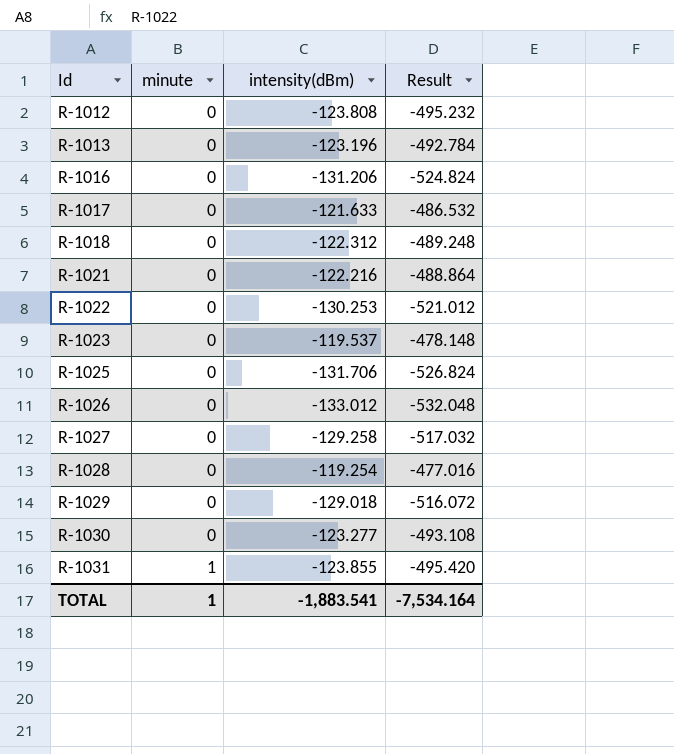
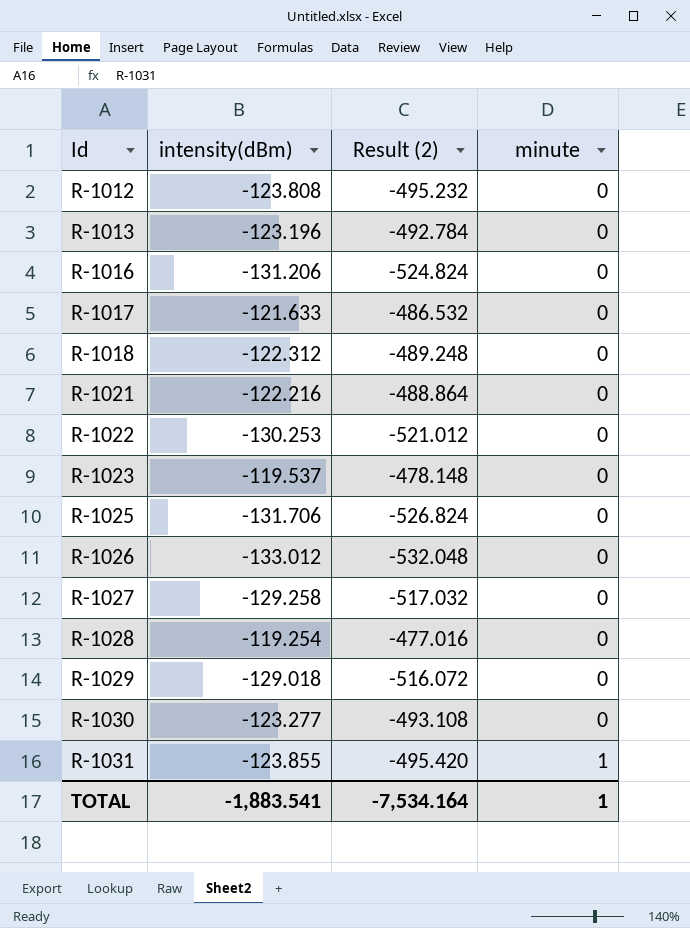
column name: Result -> Result (2)
column minute | position: 2 -> 4

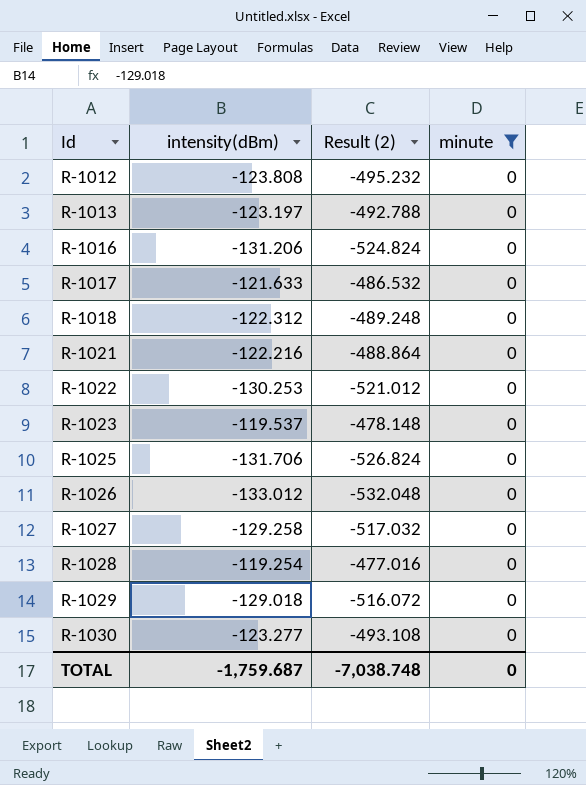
filter: none -> minute = 0
R-1013 | intensity(dBm): -123.196 -> -123.197
R-1013 | Result (2): -492.784 -> -492.788
TOTAL | intensity(dBm): -1,883.541 -> -1,759.687
TOTAL | Result (2): -7,534.164 -> -7,038.748
TOTAL | minute: 1 -> 0

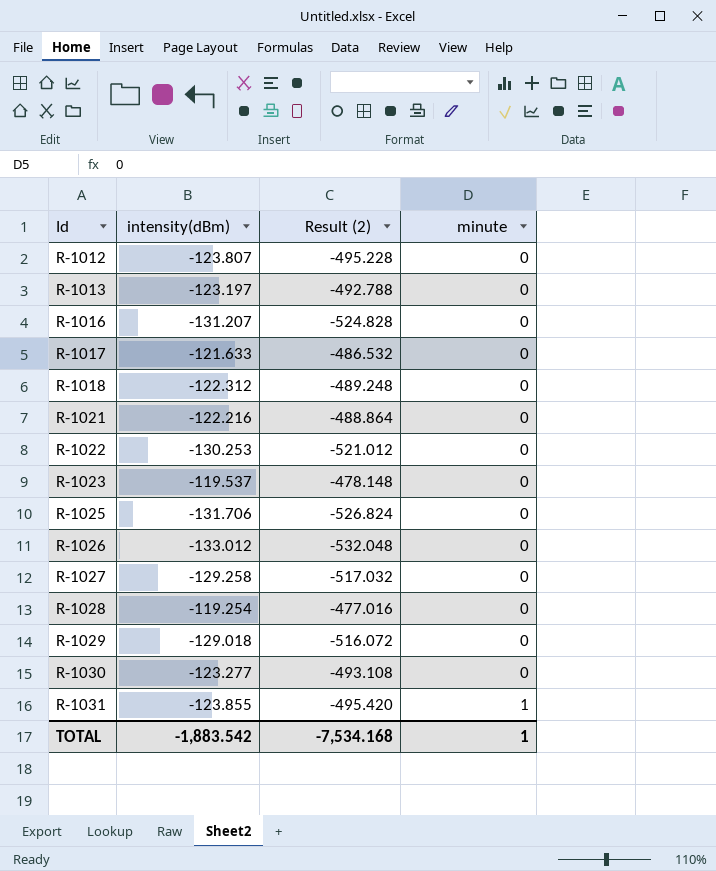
filter: minute = 0 -> none
R-1012 | intensity(dBm): -123.808 -> -123.807
R-1012 | Result (2): -495.232 -> -495.228
R-1016 | intensity(dBm): -131.206 -> -131.207
R-1016 | Result (2): -524.824 -> -524.828
TOTAL | intensity(dBm): -1,759.687 -> -1,883.542
TOTAL | Result (2): -7,038.748 -> -7,534.168
TOTAL | minute: 0 -> 1

